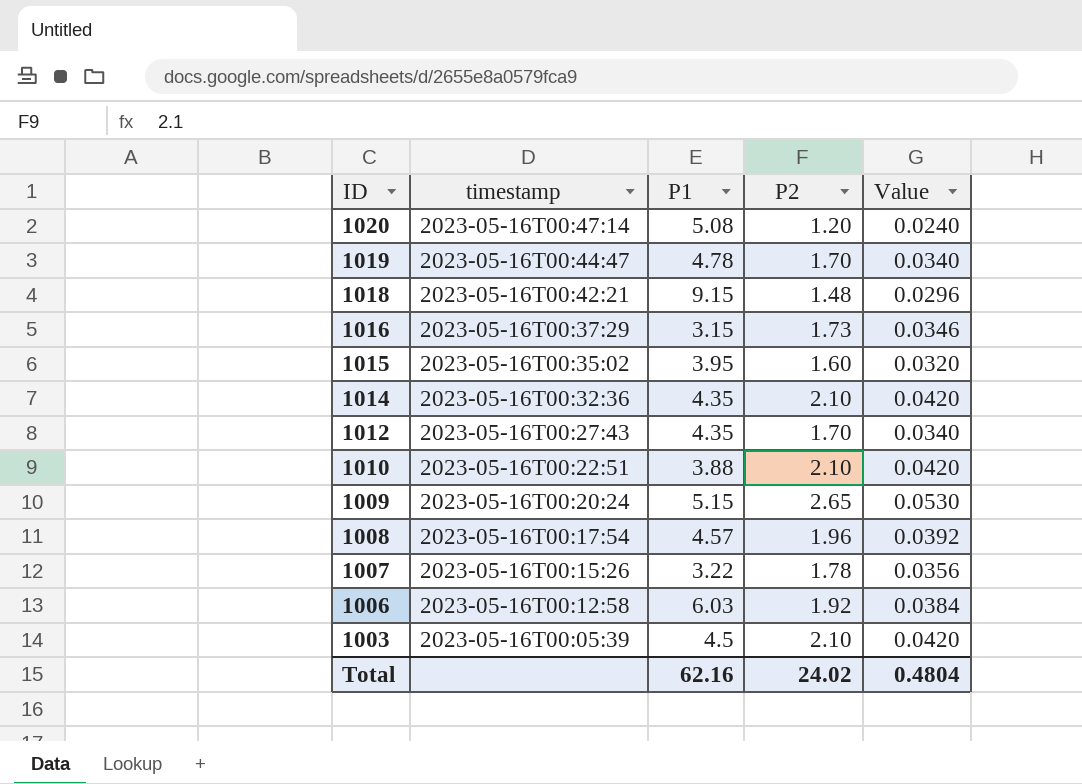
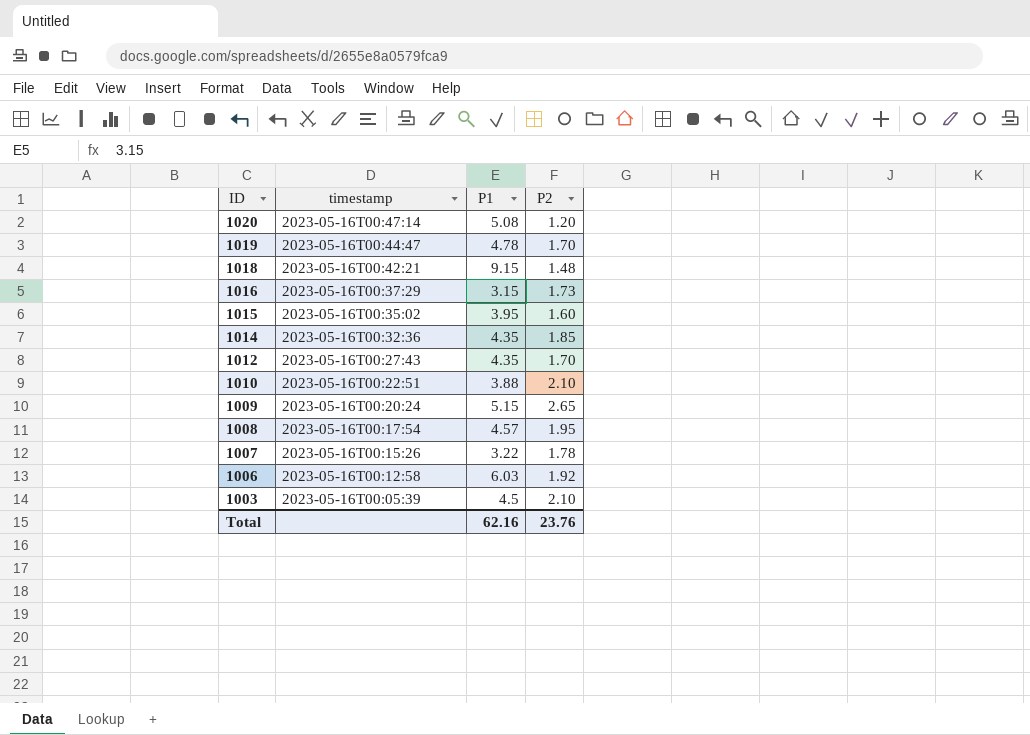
column Value | formula: [P2] * 0.02 -> none
1014 | P2: 2.10 -> 1.85
1008 | P2: 1.96 -> 1.95
Total | P2: 24.02 -> 23.76

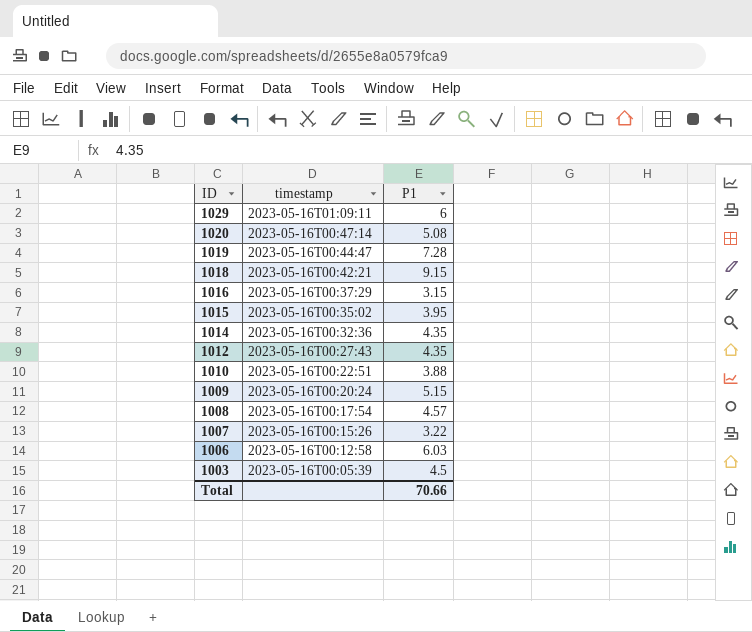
column P2 | position: 4 -> none
row 1029: none -> 2023-05-16T01:09:11 | 6
1019 | P1: 4.78 -> 7.28
Total | P1: 62.16 -> 70.66

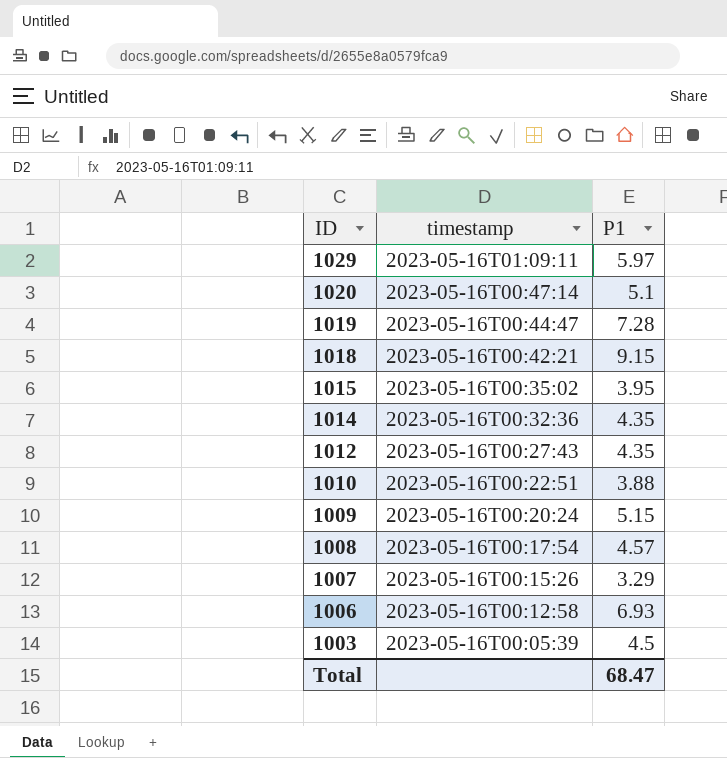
row 1016: 2023-05-16T00:37:29 | 3.15 -> none
1029 | P1: 6 -> 5.97
1020 | P1: 5.08 -> 5.1
1007 | P1: 3.22 -> 3.29
1006 | P1: 6.03 -> 6.93
Total | P1: 70.66 -> 68.47

